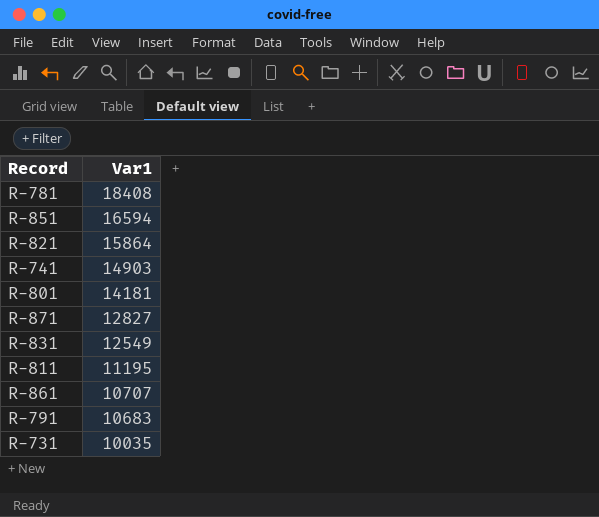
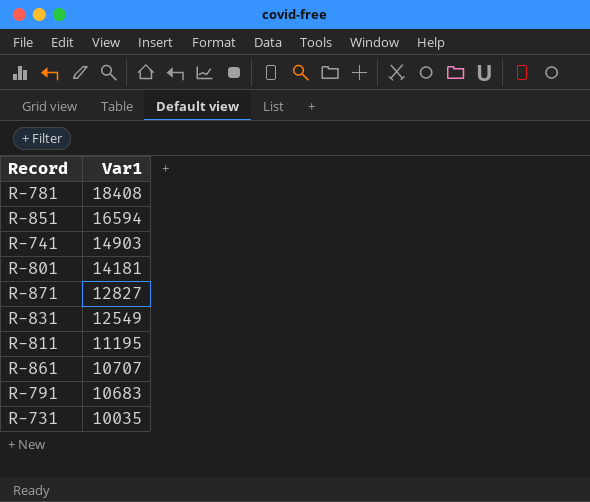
row R-821: 15864 -> none

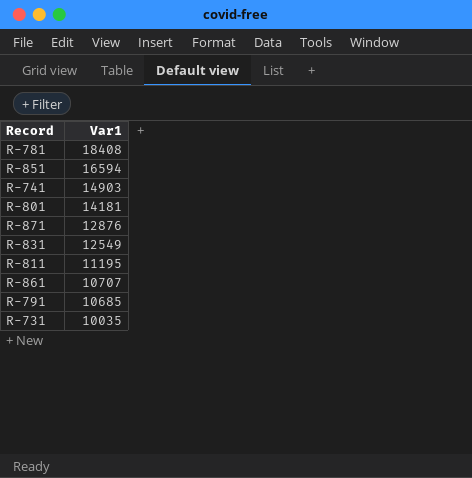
R-871 | Var1: 12827 -> 12876
R-791 | Var1: 10683 -> 10685

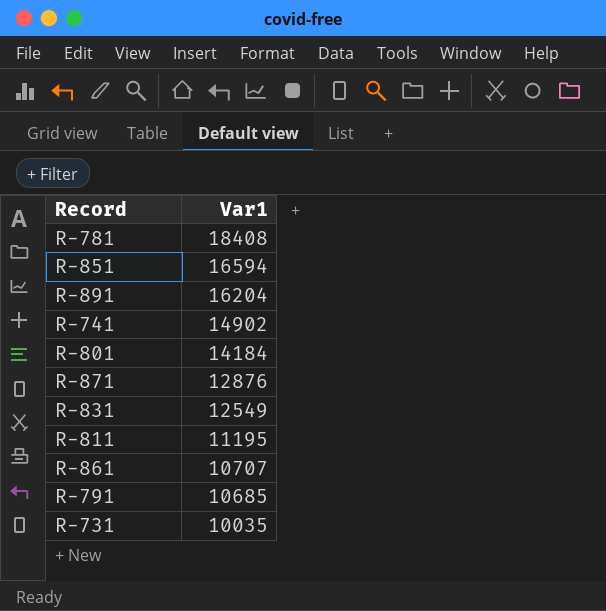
row R-891: none -> 16204
R-741 | Var1: 14903 -> 14902
R-801 | Var1: 14181 -> 14184

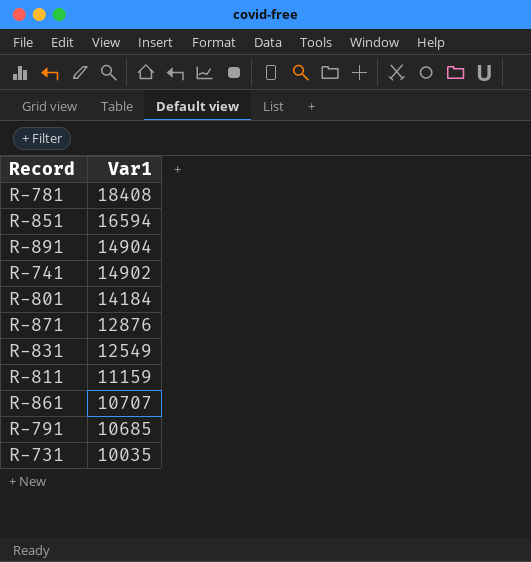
R-891 | Var1: 16204 -> 14904
R-811 | Var1: 11195 -> 11159

